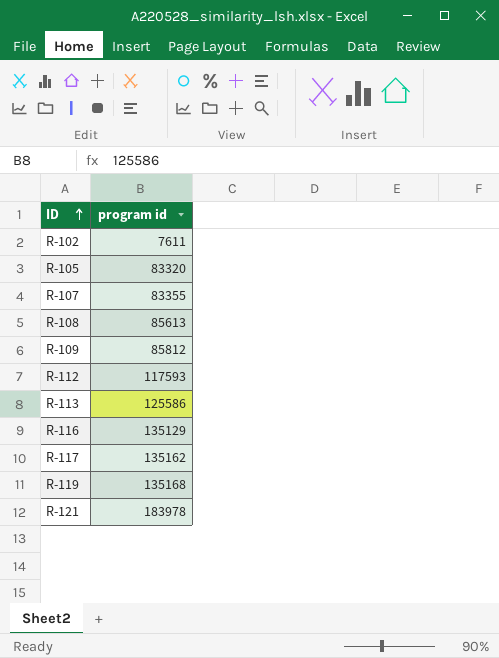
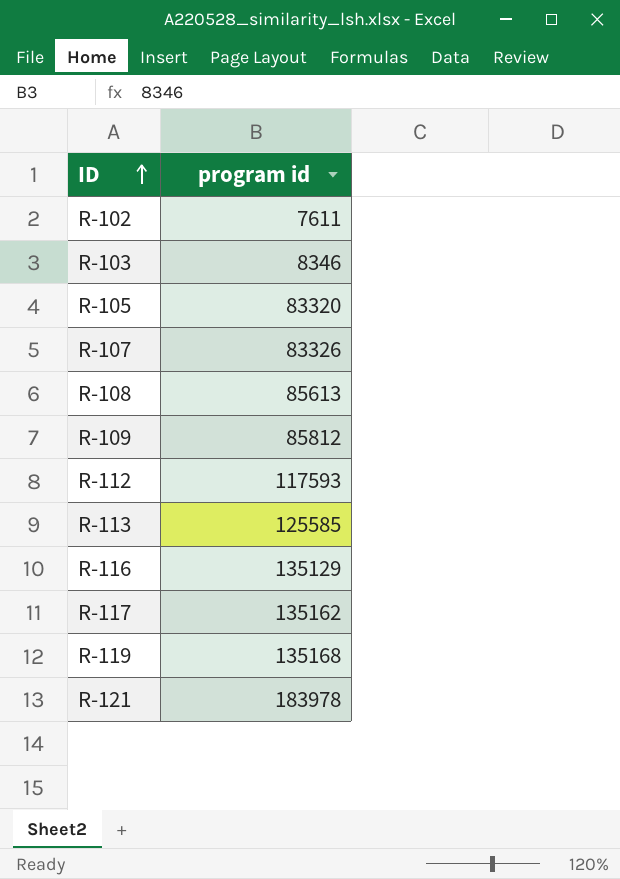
row R-103: none -> 8346
R-107 | program id: 83355 -> 83326
R-113 | program id: 125586 -> 125585

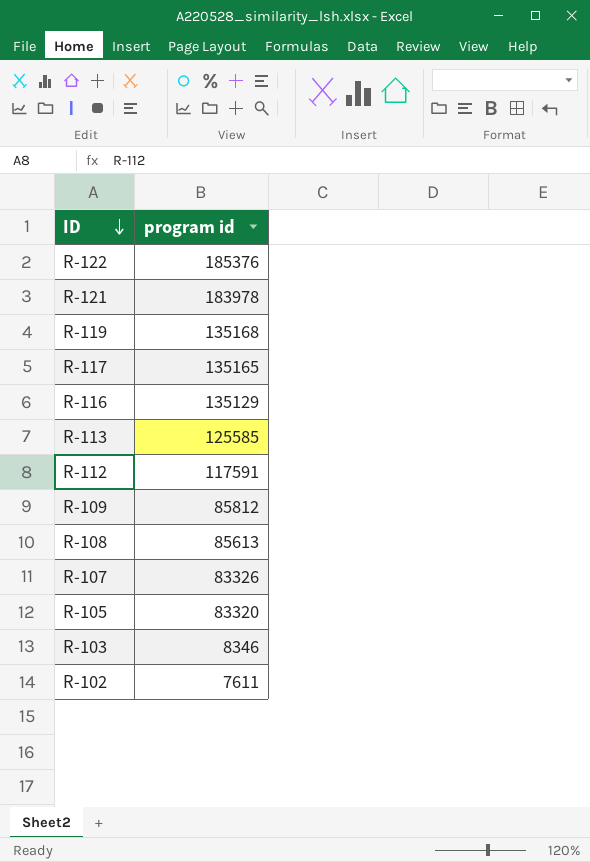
row order: ID ascending -> ID descending
row R-122: none -> 185376
R-117 | program id: 135162 -> 135165
R-112 | program id: 117593 -> 117591

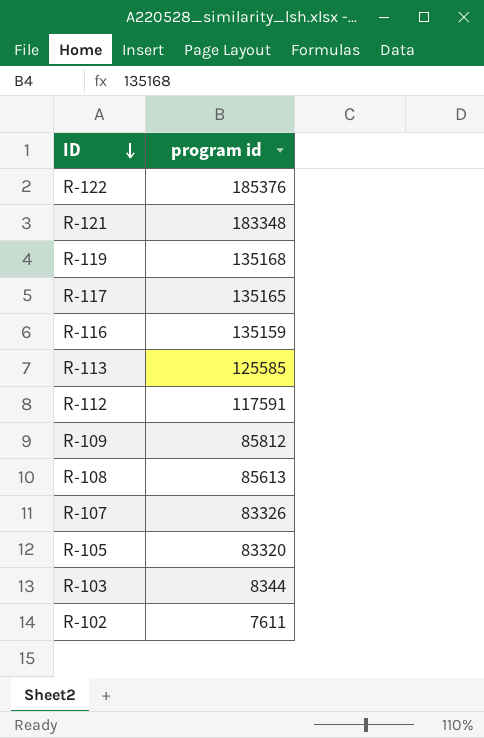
R-121 | program id: 183978 -> 183348
R-116 | program id: 135129 -> 135159
R-103 | program id: 8346 -> 8344

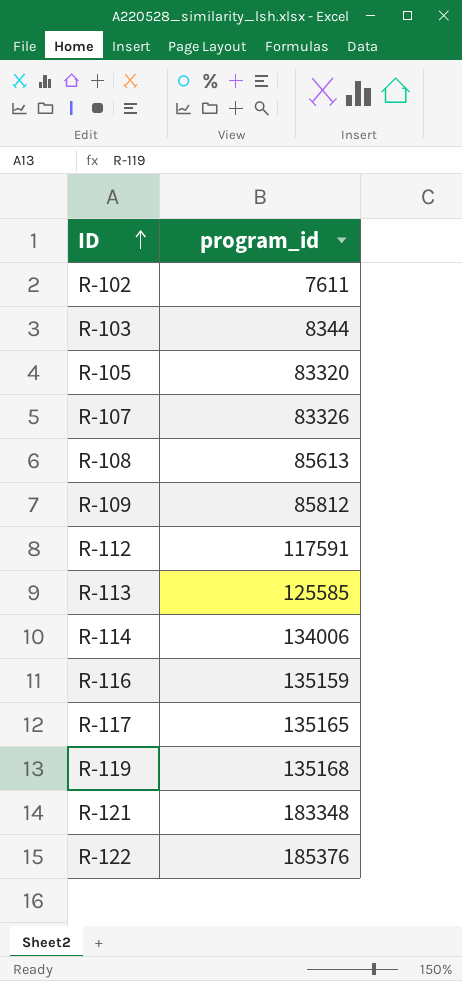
row order: ID descending -> ID ascending
column name: program id -> program_id
row R-114: none -> 134006

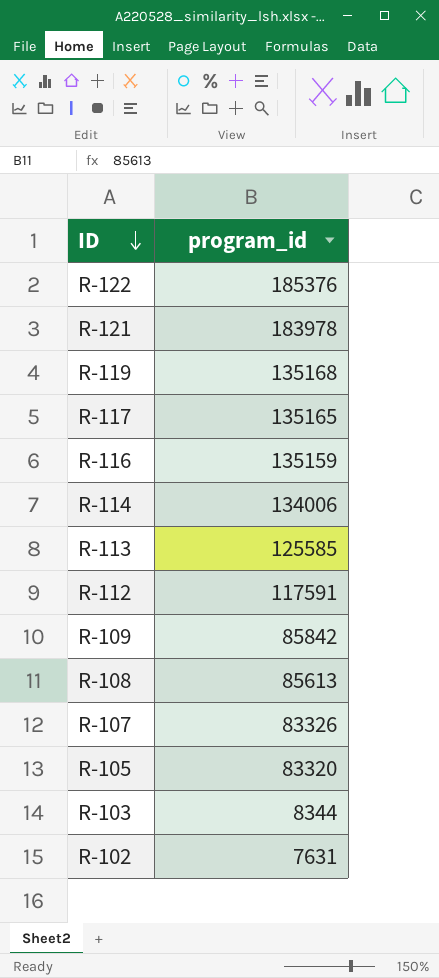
row order: ID ascending -> ID descending
R-121 | program_id: 183348 -> 183978
R-109 | program_id: 85812 -> 85842
R-102 | program_id: 7611 -> 7631

